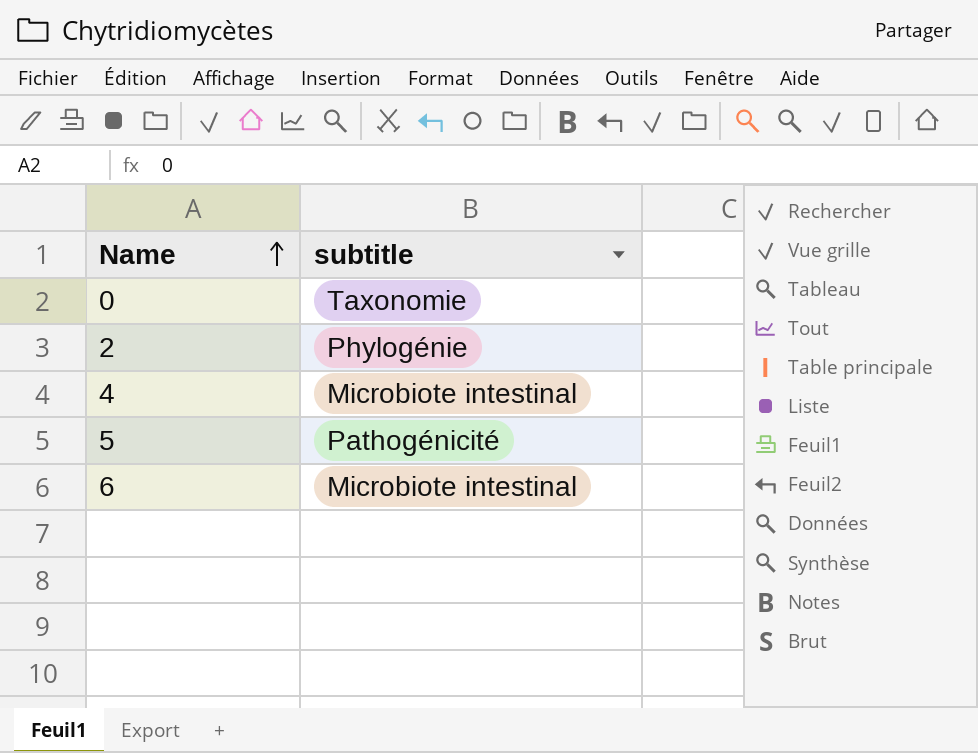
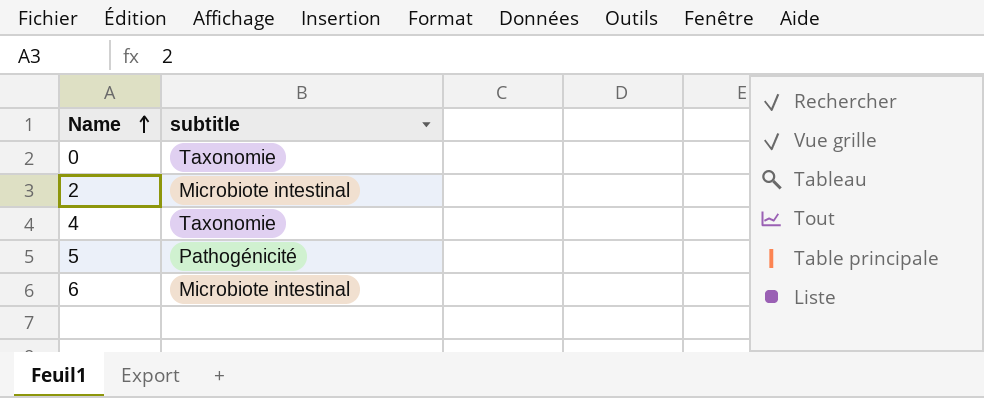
2 | subtitle: Phylogénie -> Microbiote intestinal
4 | subtitle: Microbiote intestinal -> Taxonomie

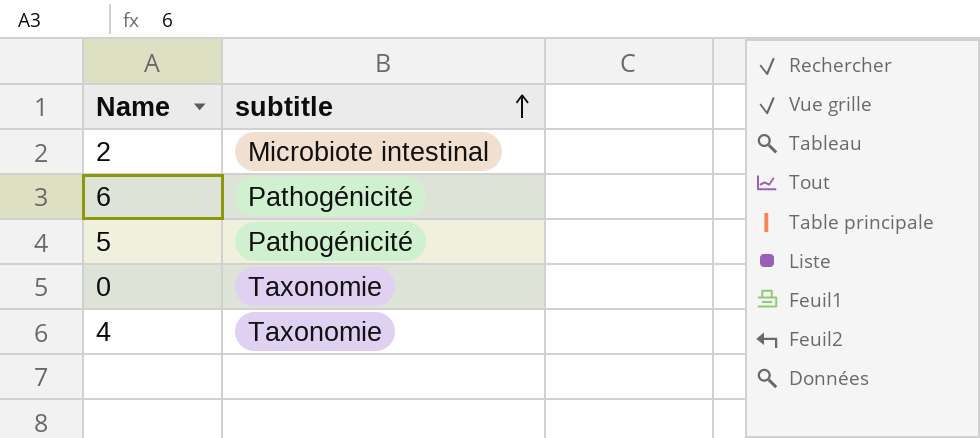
row order: Name ascending -> subtitle ascending
6 | subtitle: Microbiote intestinal -> Pathogénicité

